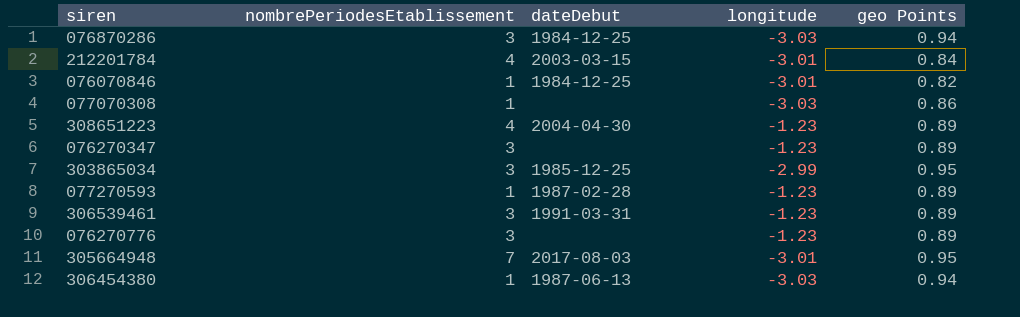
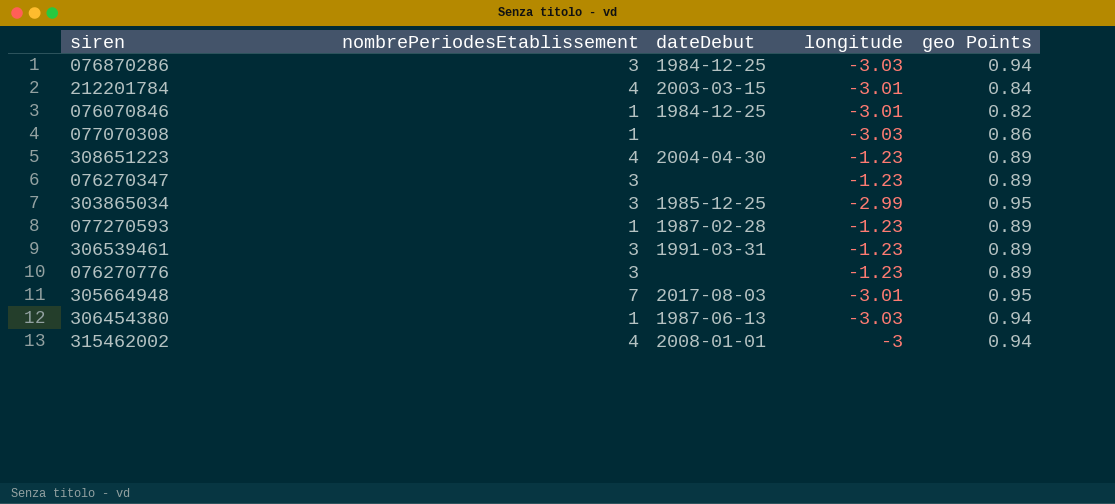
row 315462002: none -> 4 | 2008-01-01 | -3 | 0.94

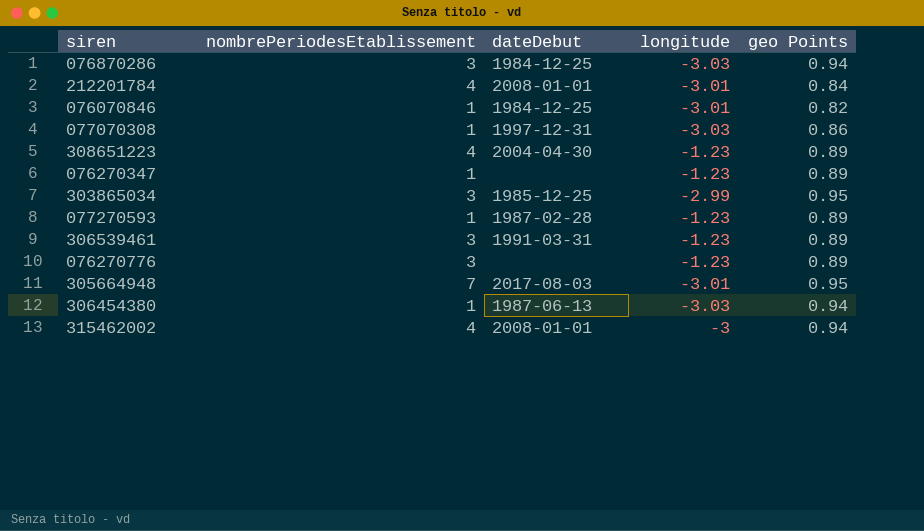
212201784 | dateDebut: 2003-03-15 -> 2008-01-01
077070308 | dateDebut: none -> 1997-12-31
076270347 | nombrePeriodesEtablissement: 3 -> 1

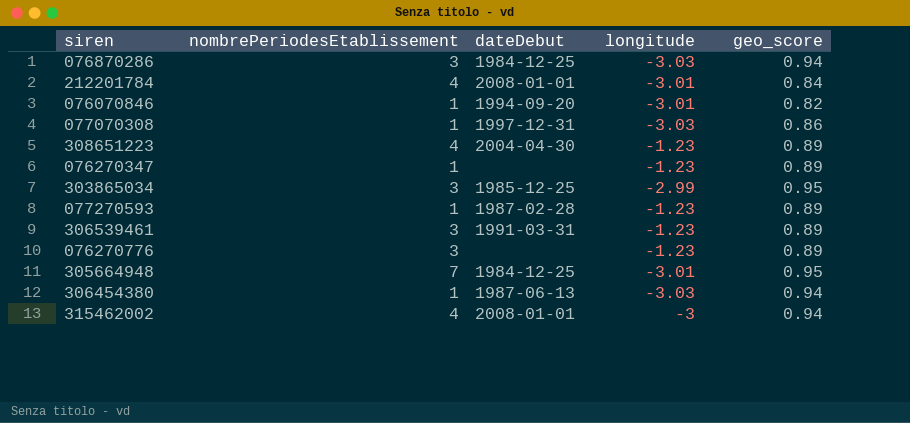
column name: geo Points -> geo_score
076070846 | dateDebut: 1984-12-25 -> 1994-09-20
305664948 | dateDebut: 2017-08-03 -> 1984-12-25

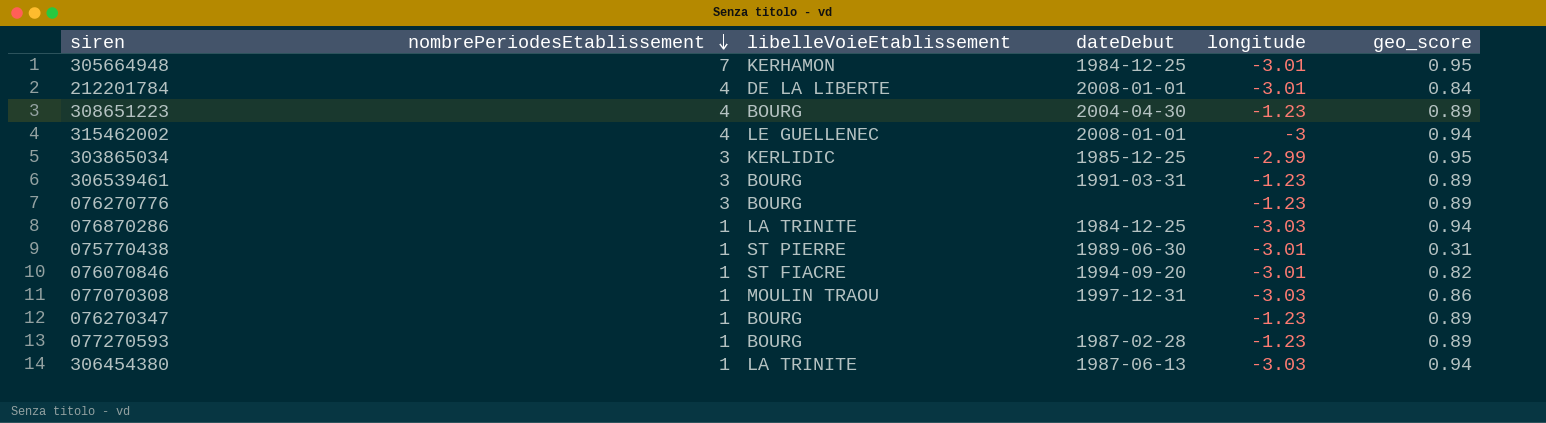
row order: none -> nombrePeriodesEtablissement descending
column libelleVoieEtablissement | position: none -> 3
076870286 | nombrePeriodesEtablissement: 3 -> 1
row 075770438: none -> 1 | ST PIERRE | 1989-06-30 | -3.01 | 0.31

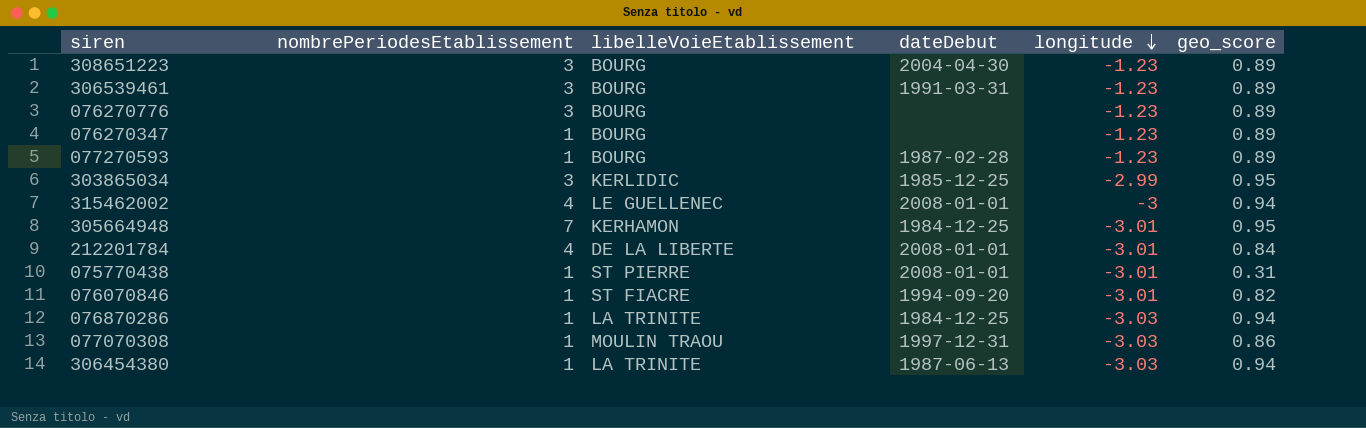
row order: nombrePeriodesEtablissement descending -> longitude descending
308651223 | nombrePeriodesEtablissement: 4 -> 3
075770438 | dateDebut: 1989-06-30 -> 2008-01-01

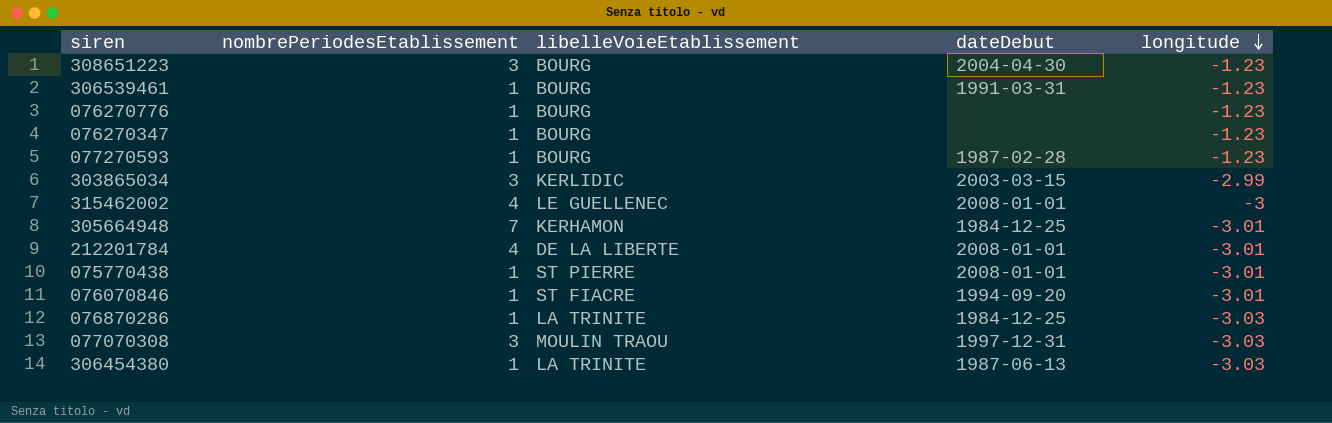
column geo_score | position: 6 -> none
306539461 | nombrePeriodesEtablissement: 3 -> 1
076270776 | nombrePeriodesEtablissement: 3 -> 1
303865034 | dateDebut: 1985-12-25 -> 2003-03-15
077070308 | nombrePeriodesEtablissement: 1 -> 3

